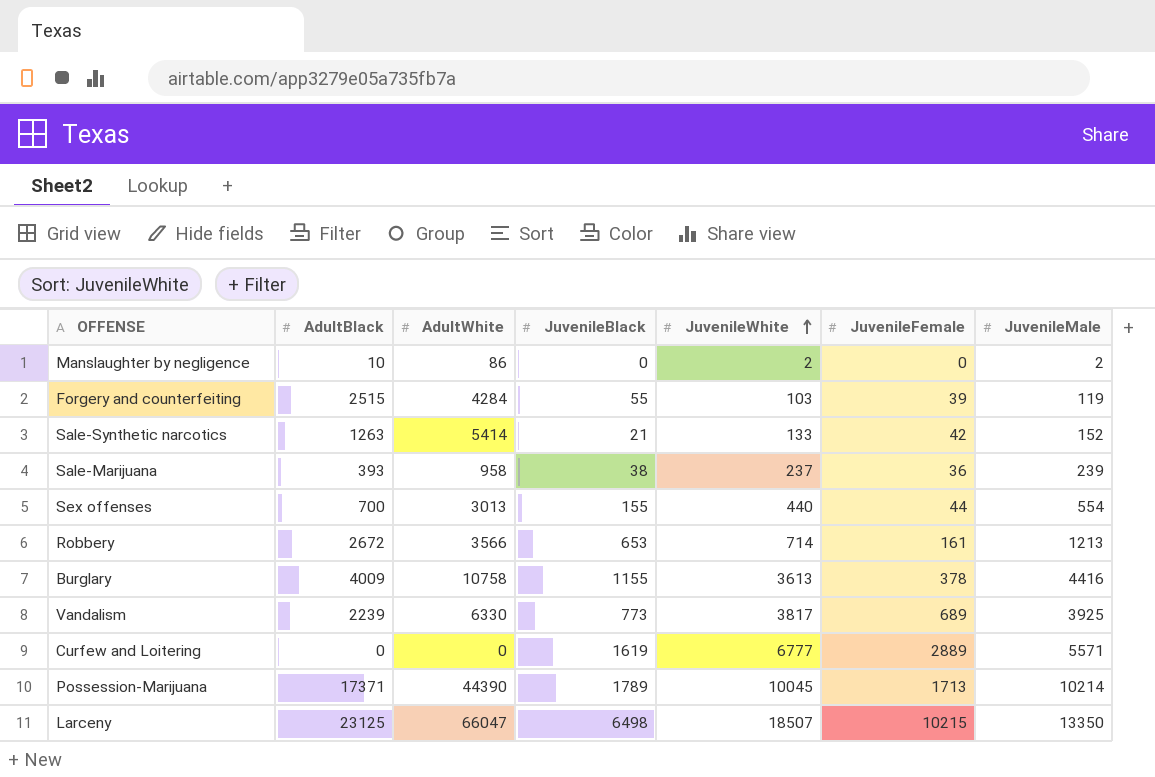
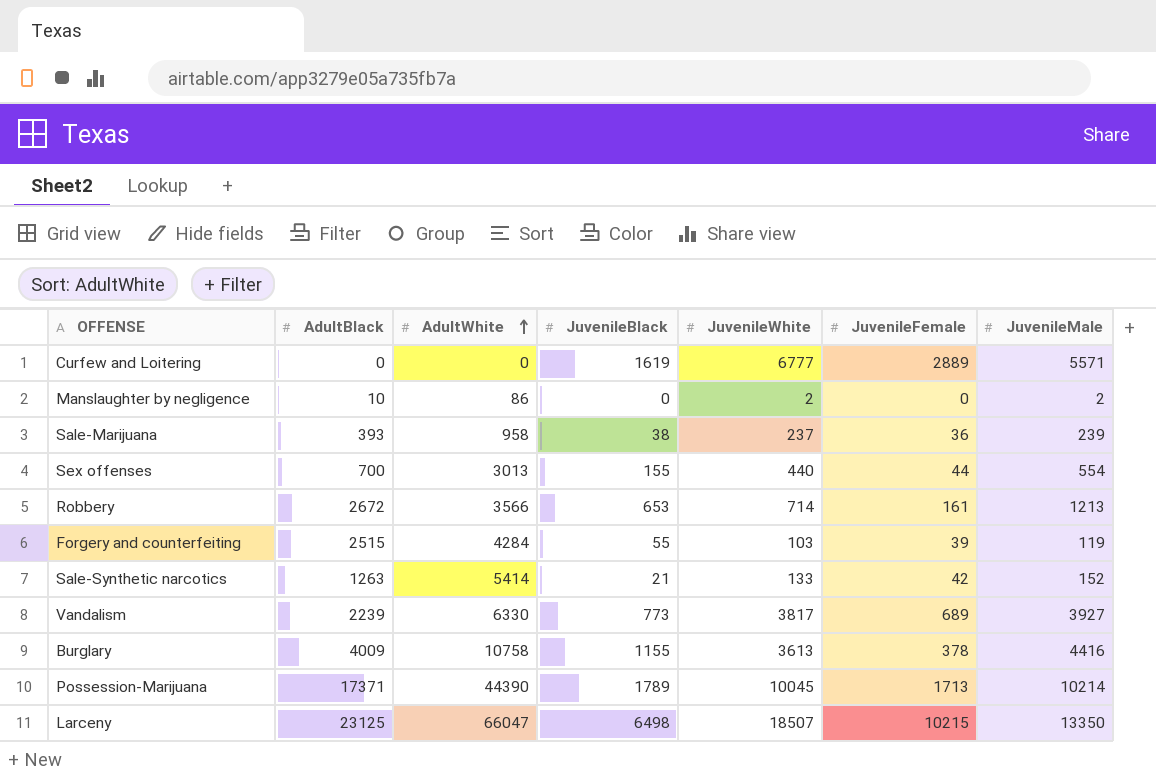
row order: JuvenileWhite ascending -> AdultWhite ascending
Vandalism | JuvenileMale: 3925 -> 3927

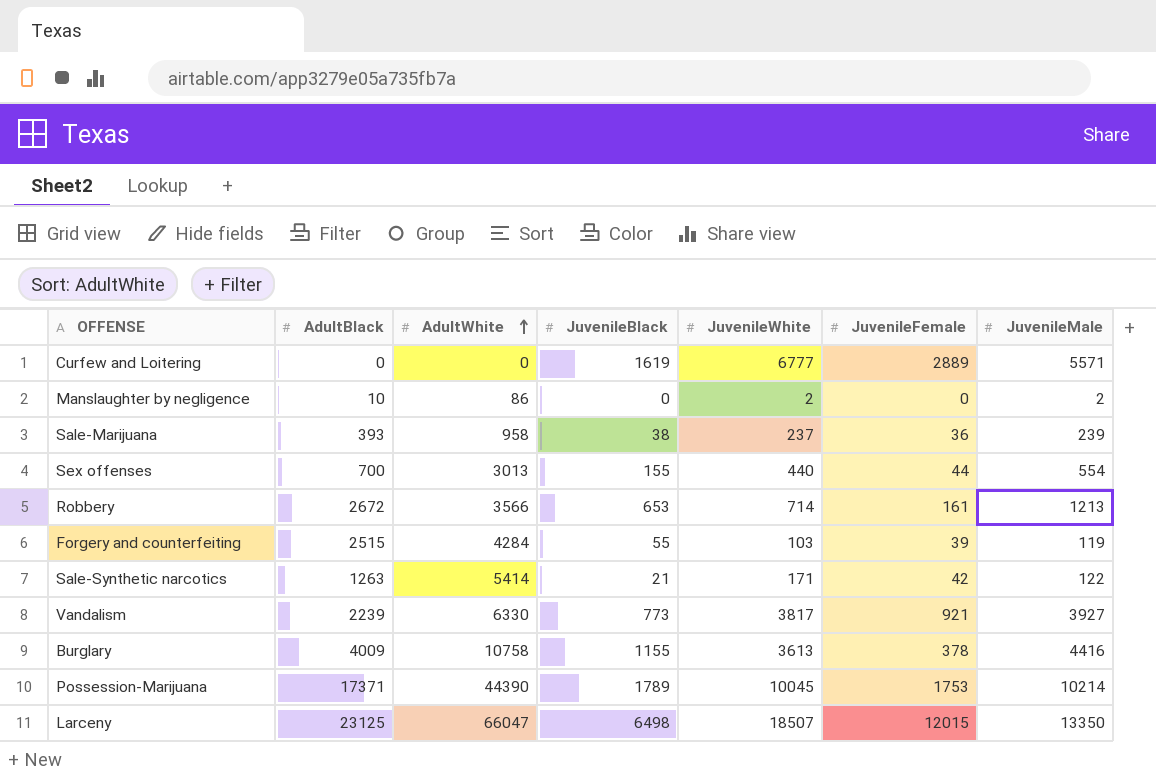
Sale-Synthetic narcotics | JuvenileWhite: 133 -> 171
Sale-Synthetic narcotics | JuvenileMale: 152 -> 122
Vandalism | JuvenileFemale: 689 -> 921
Possession-Marijuana | JuvenileFemale: 1713 -> 1753
Larceny | JuvenileFemale: 10215 -> 12015

